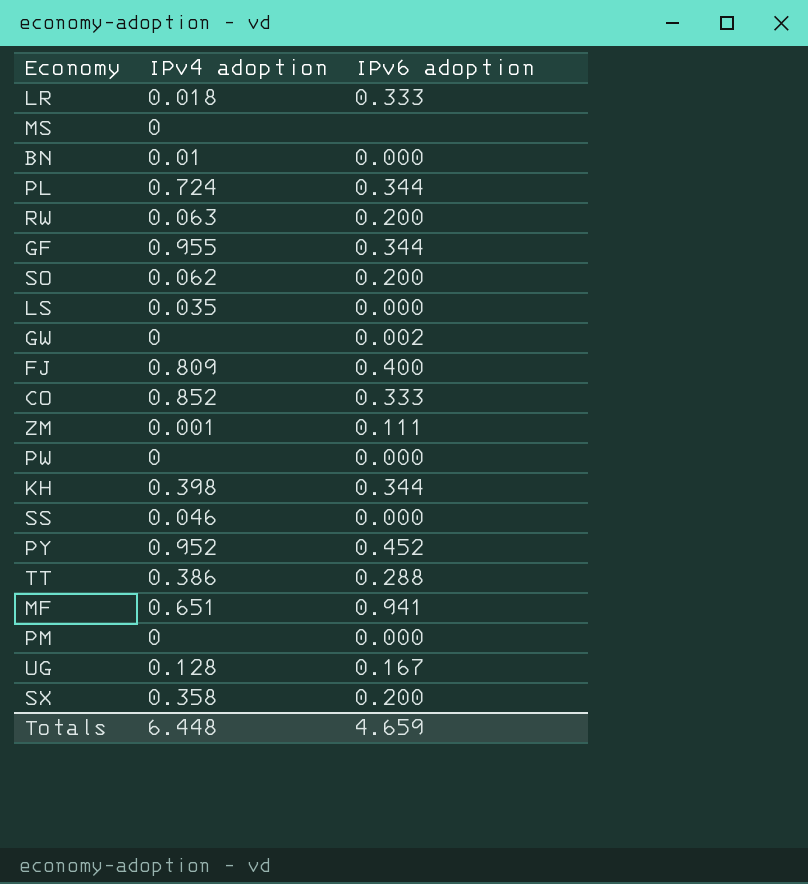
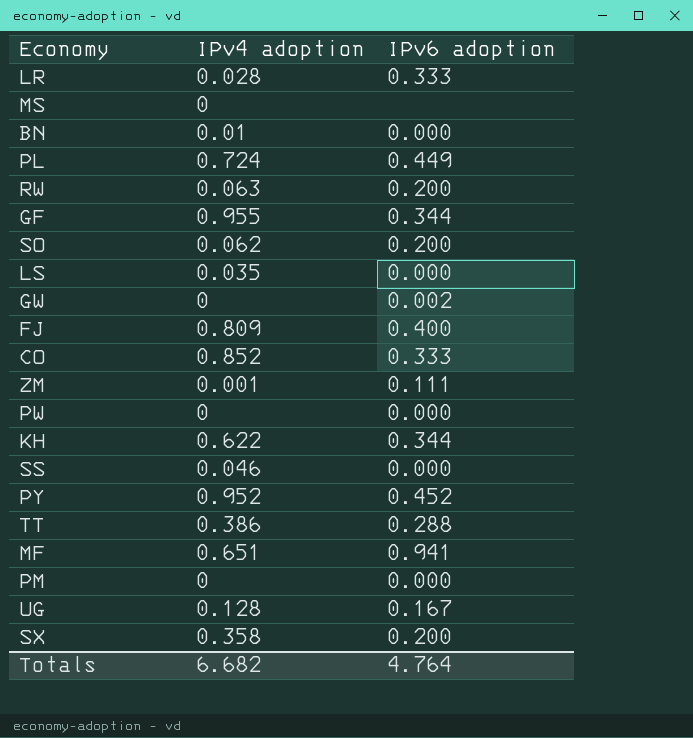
LR | IPv4 adoption: 0.018 -> 0.028
PL | IPv6 adoption: 0.344 -> 0.449
KH | IPv4 adoption: 0.398 -> 0.622
Totals | IPv4 adoption: 6.448 -> 6.682
Totals | IPv6 adoption: 4.659 -> 4.764

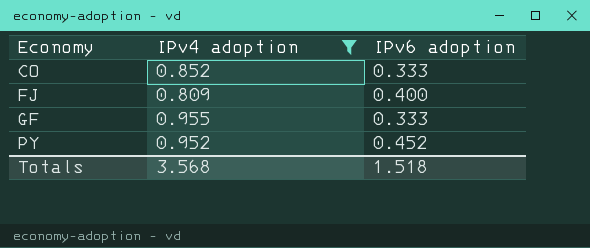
filter: none -> IPv4 adoption >= 0.809
row order: none -> Economy ascending
GF | IPv6 adoption: 0.344 -> 0.333
Totals | IPv4 adoption: 6.682 -> 3.568
Totals | IPv6 adoption: 4.764 -> 1.518

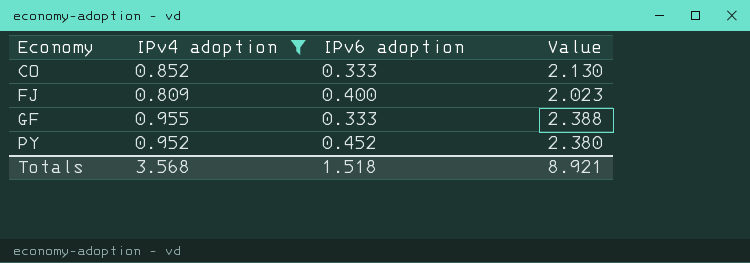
column Value | formula: none -> [IPv4 adoption] * 2.5

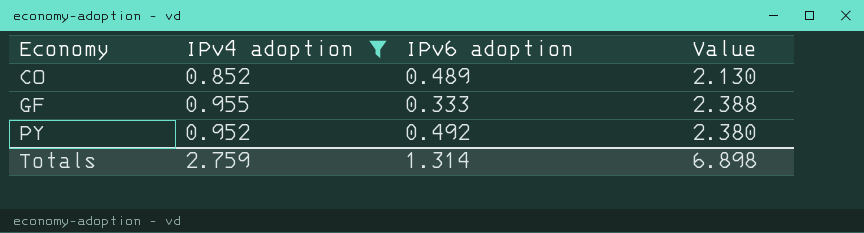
row FJ: 0.809 | 0.400 | 2.023 -> none
CO | IPv6 adoption: 0.333 -> 0.489
PY | IPv6 adoption: 0.452 -> 0.492
Totals | IPv4 adoption: 3.568 -> 2.759
Totals | IPv6 adoption: 1.518 -> 1.314
Totals | Value: 8.921 -> 6.898

